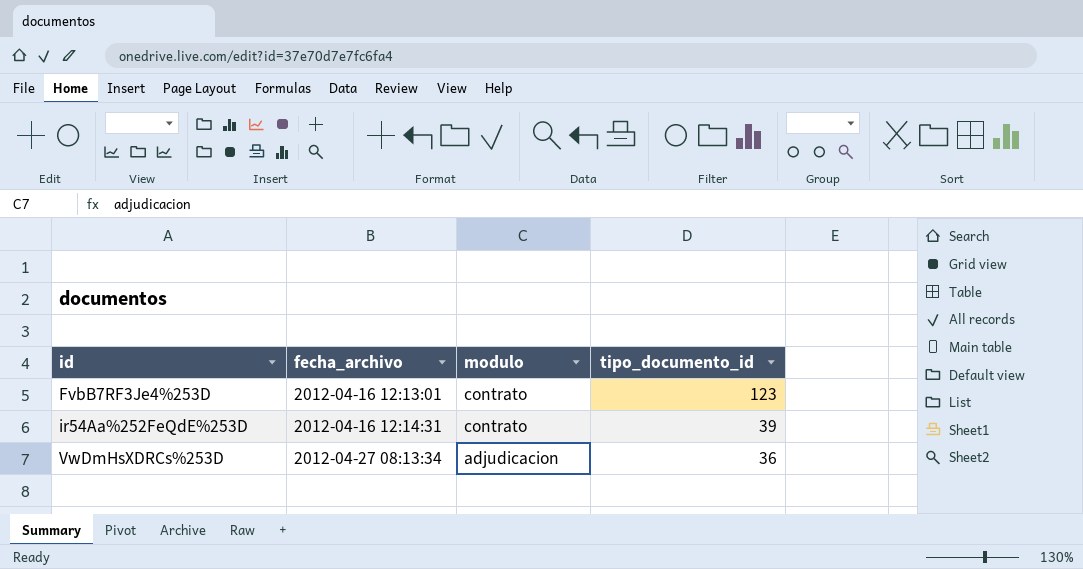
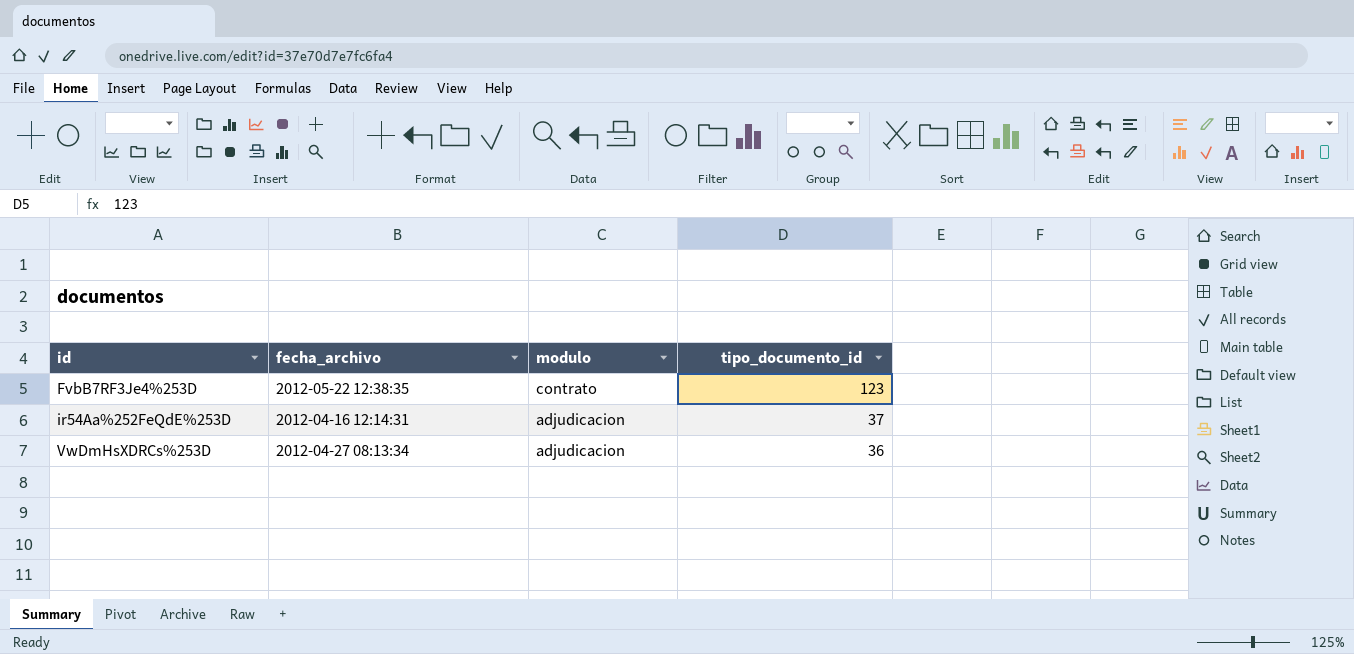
FvbB7RF3Je4%253D | fecha_archivo: 2012-04-16 12:13:01 -> 2012-05-22 12:38:35
ir54Aa%252FeQdE%253D | modulo: contrato -> adjudicacion
ir54Aa%252FeQdE%253D | tipo_documento_id: 39 -> 37

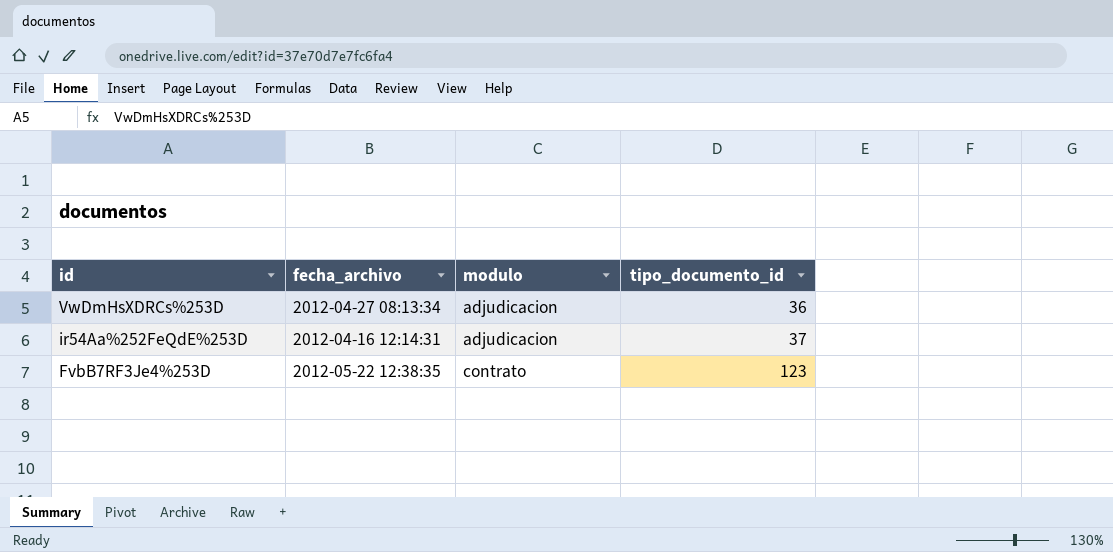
row order: id ascending -> id descending

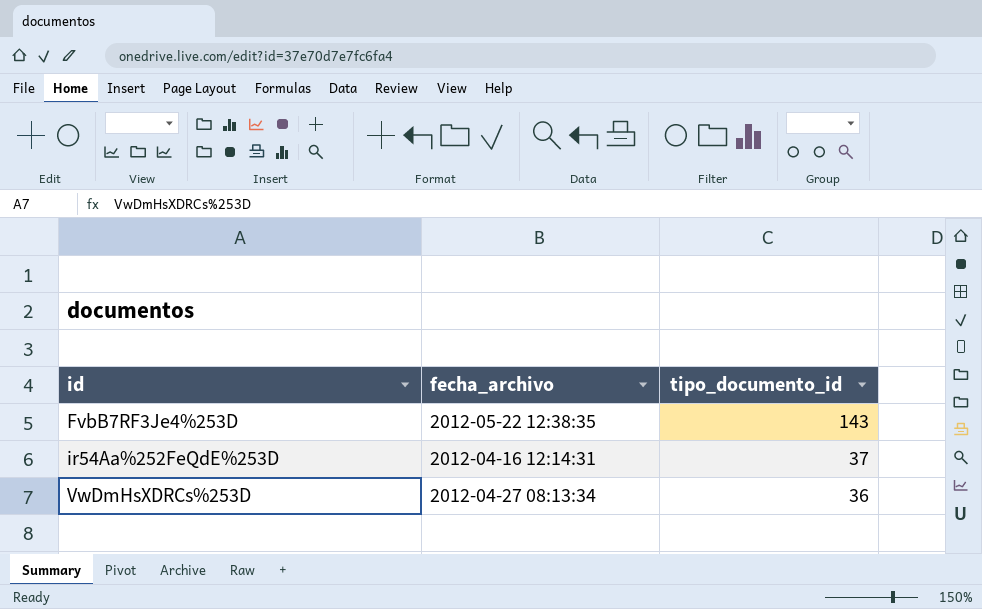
row order: id descending -> id ascending
column modulo | position: 3 -> none
FvbB7RF3Je4%253D | tipo_documento_id: 123 -> 143

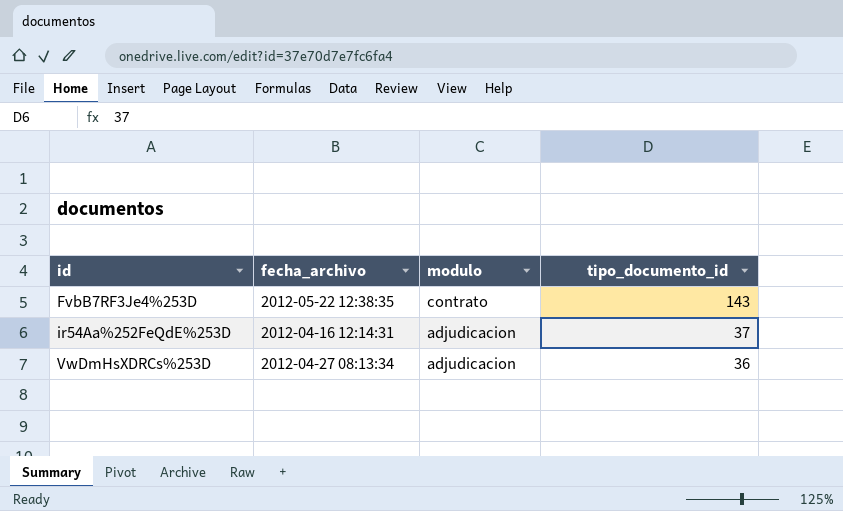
column modulo | position: none -> 3

